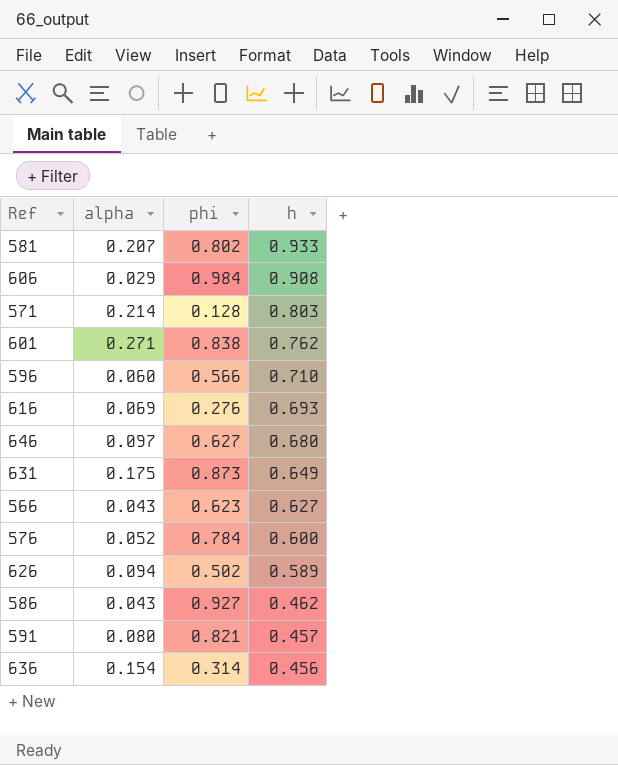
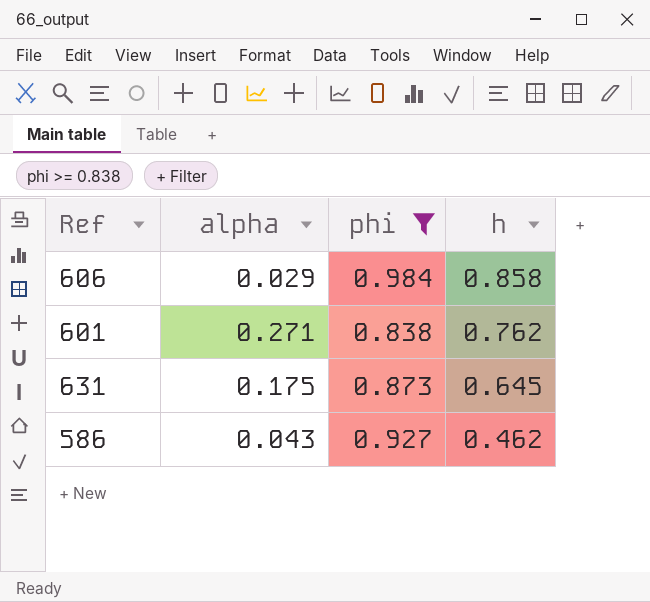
filter: none -> phi >= 0.838
606 | h: 0.908 -> 0.858
631 | h: 0.649 -> 0.645

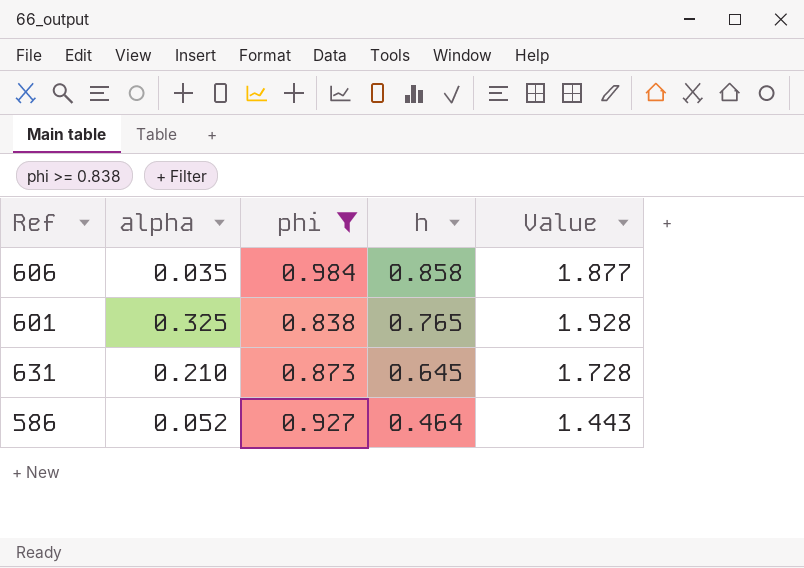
column Value | formula: none -> [alpha] + [phi] + [h]
606 | alpha: 0.029 -> 0.035
601 | alpha: 0.271 -> 0.325
601 | h: 0.762 -> 0.765
631 | alpha: 0.175 -> 0.210
586 | alpha: 0.043 -> 0.052
586 | h: 0.462 -> 0.464

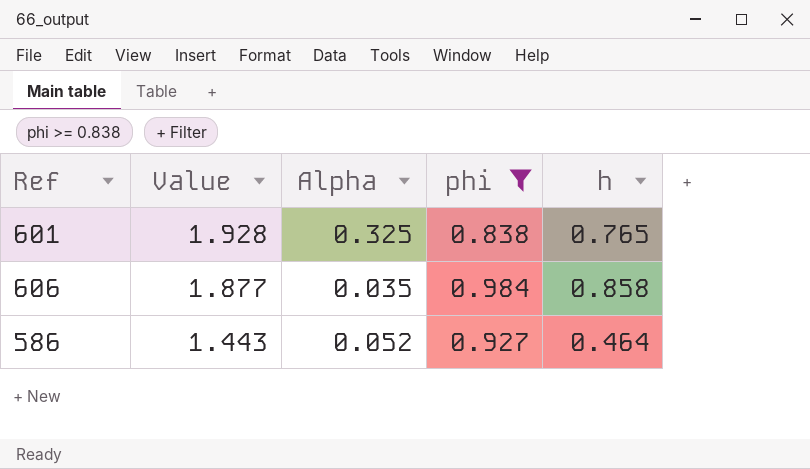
row order: h descending -> Value descending
column Value | position: 5 -> 2
column name: alpha -> Alpha
row 631: 0.210 | 0.873 | 0.645 | 1.728 -> none

